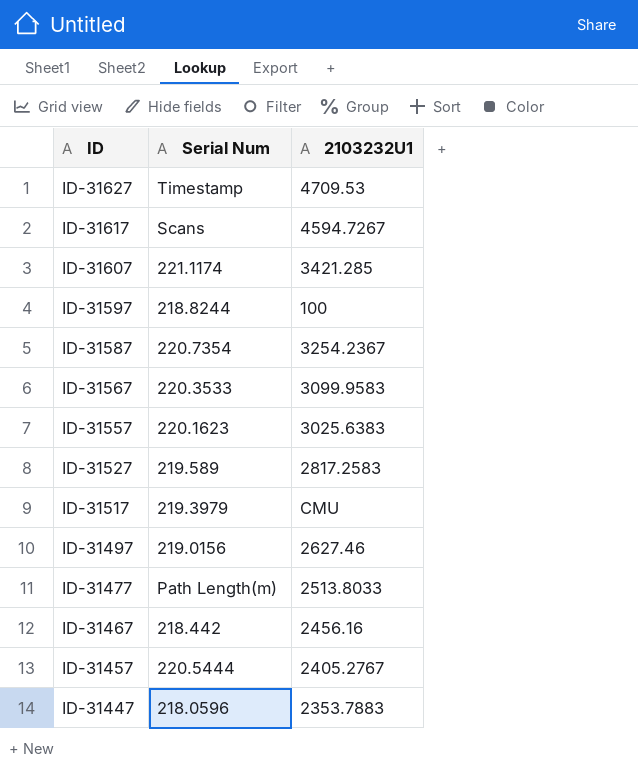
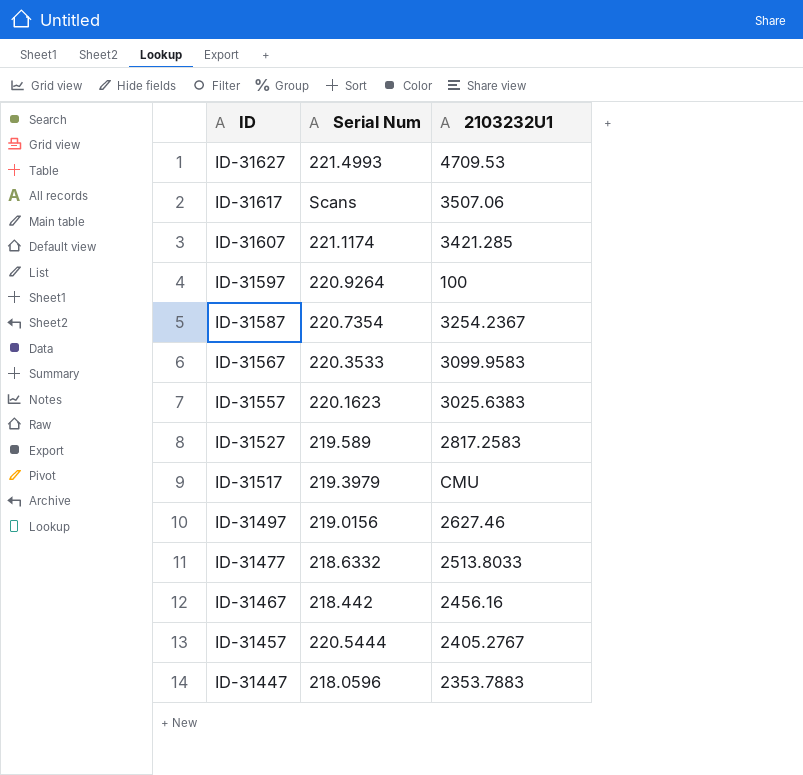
ID-31627 | Serial Num: Timestamp -> 221.4993
ID-31617 | 2103232U1: 4594.7267 -> 3507.06
ID-31597 | Serial Num: 218.8244 -> 220.9264
ID-31477 | Serial Num: Path Length(m) -> 218.6332

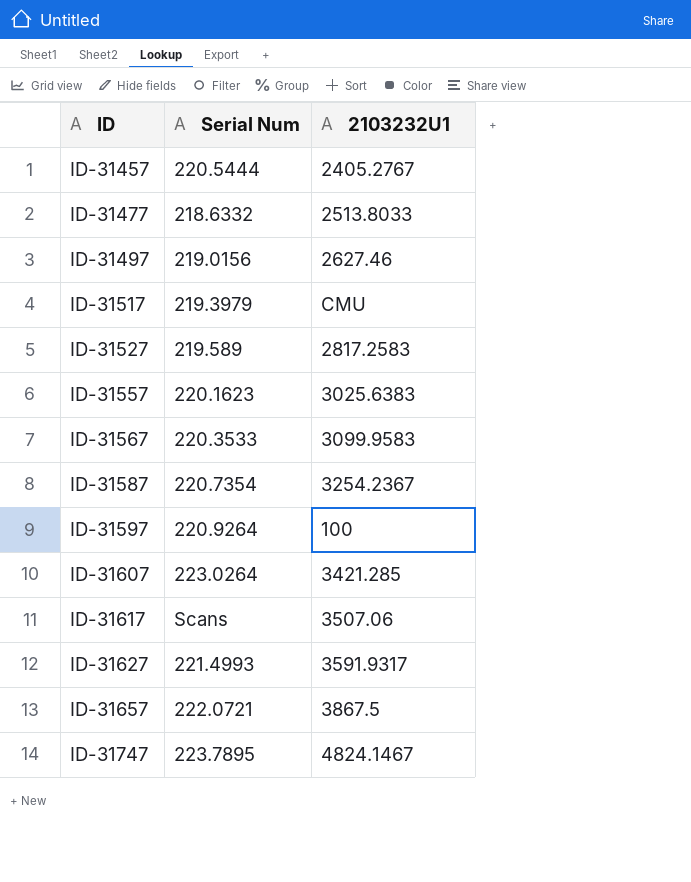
row order: ID descending -> ID ascending
row ID-31467: 218.442 | 2456.16 -> none
row ID-31447: 218.0596 | 2353.7883 -> none
ID-31607 | Serial Num: 221.1174 -> 223.0264
ID-31627 | 2103232U1: 4709.53 -> 3591.9317
row ID-31657: none -> 222.0721 | 3867.5
row ID-31747: none -> 223.7895 | 4824.1467

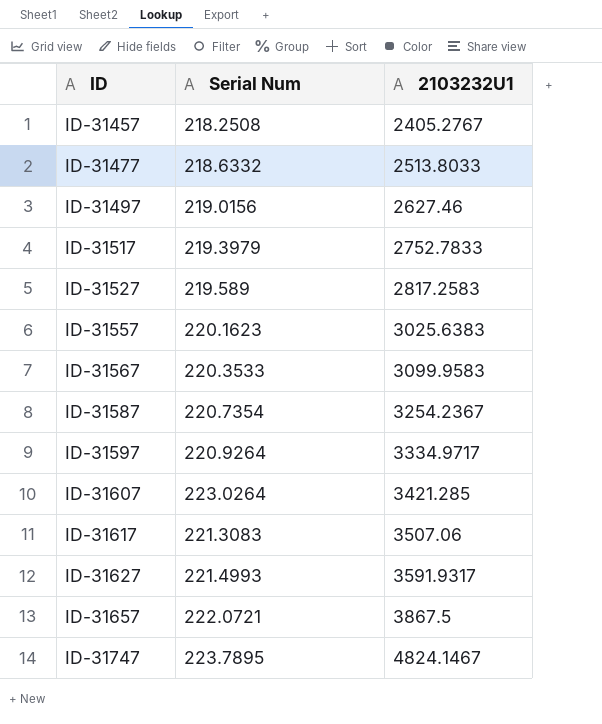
ID-31457 | Serial Num: 220.5444 -> 218.2508
ID-31517 | 2103232U1: CMU -> 2752.7833
ID-31597 | 2103232U1: 100 -> 3334.9717
ID-31617 | Serial Num: Scans -> 221.3083

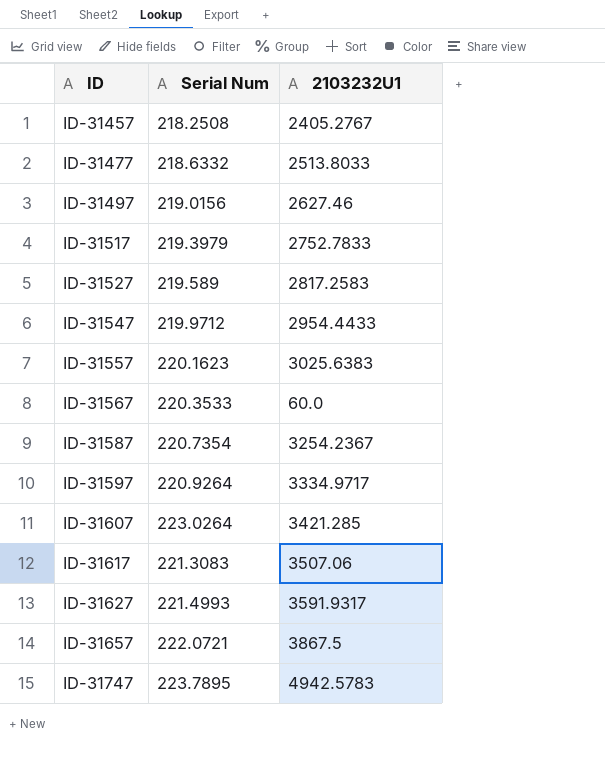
row ID-31547: none -> 219.9712 | 2954.4433
ID-31567 | 2103232U1: 3099.9583 -> 60.0
ID-31747 | 2103232U1: 4824.1467 -> 4942.5783

